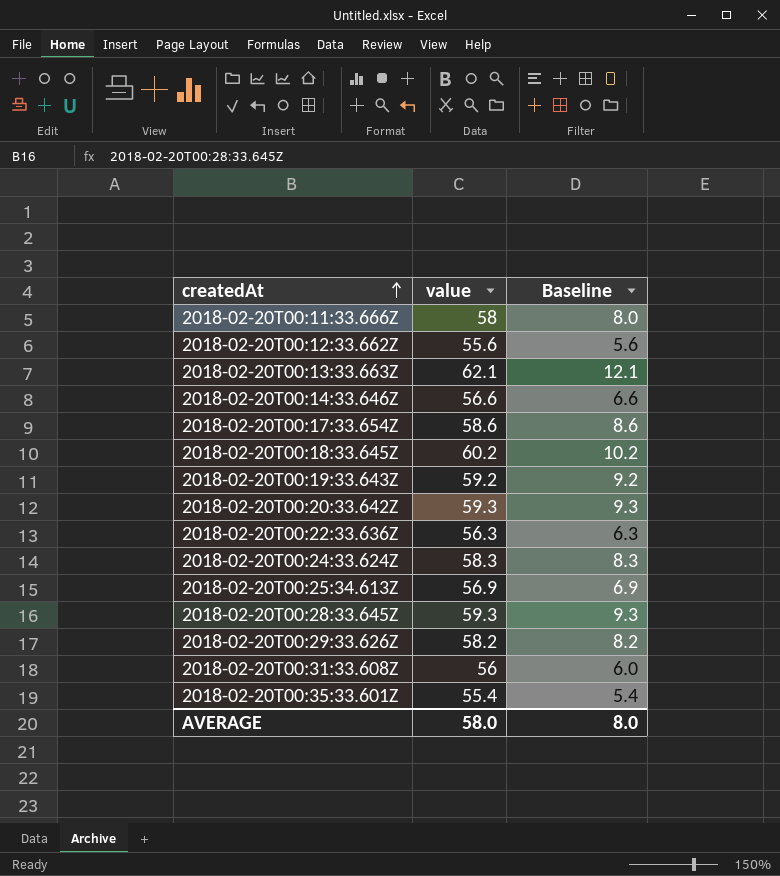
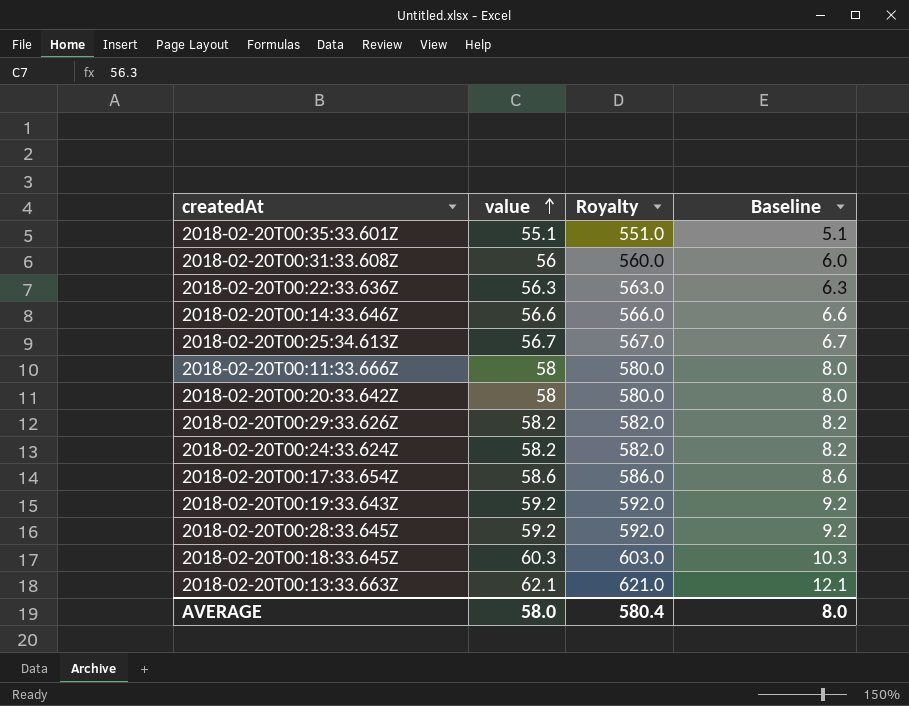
row order: createdAt ascending -> value ascending
column Royalty | formula: none -> [value] * 10
row 2018-02-20T00:12:33.662Z: 55.6 | 5.6 -> none
2018-02-20T00:35:33.601Z | value: 55.4 -> 55.1
2018-02-20T00:35:33.601Z | Baseline: 5.4 -> 5.1
2018-02-20T00:25:34.613Z | value: 56.9 -> 56.7
2018-02-20T00:25:34.613Z | Baseline: 6.9 -> 6.7
2018-02-20T00:20:33.642Z | value: 59.3 -> 58
2018-02-20T00:20:33.642Z | Baseline: 9.3 -> 8.0
2018-02-20T00:24:33.624Z | value: 58.3 -> 58.2
2018-02-20T00:24:33.624Z | Baseline: 8.3 -> 8.2
2018-02-20T00:28:33.645Z | value: 59.3 -> 59.2
2018-02-20T00:28:33.645Z | Baseline: 9.3 -> 9.2
2018-02-20T00:18:33.645Z | value: 60.2 -> 60.3
2018-02-20T00:18:33.645Z | Baseline: 10.2 -> 10.3

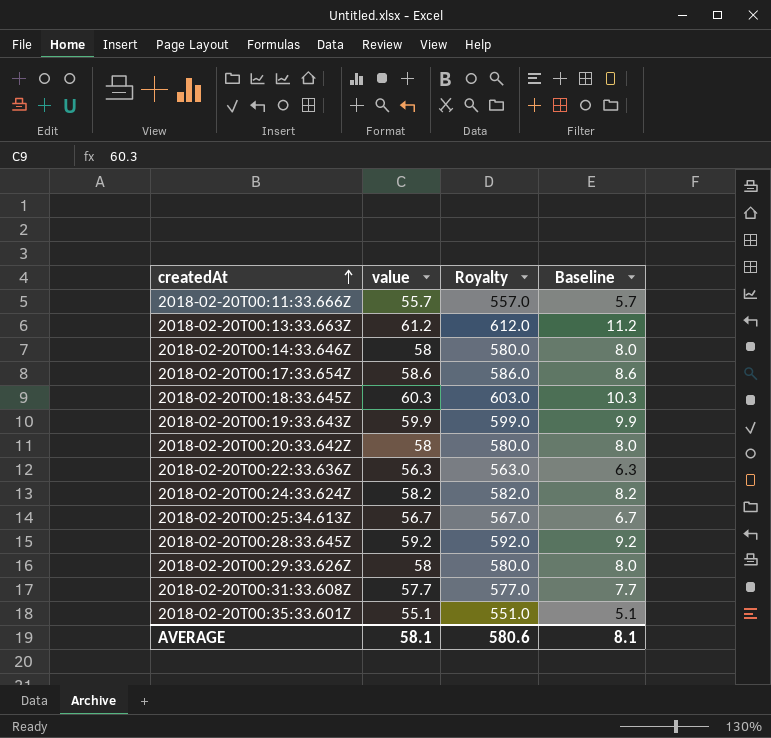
row order: value ascending -> createdAt ascending
2018-02-20T00:11:33.666Z | value: 58 -> 55.7
2018-02-20T00:11:33.666Z | Royalty: 580.0 -> 557.0
2018-02-20T00:11:33.666Z | Baseline: 8.0 -> 5.7
2018-02-20T00:13:33.663Z | value: 62.1 -> 61.2
2018-02-20T00:13:33.663Z | Royalty: 621.0 -> 612.0
2018-02-20T00:13:33.663Z | Baseline: 12.1 -> 11.2
2018-02-20T00:14:33.646Z | value: 56.6 -> 58
2018-02-20T00:14:33.646Z | Royalty: 566.0 -> 580.0
2018-02-20T00:14:33.646Z | Baseline: 6.6 -> 8.0
2018-02-20T00:19:33.643Z | value: 59.2 -> 59.9
2018-02-20T00:19:33.643Z | Royalty: 592.0 -> 599.0
2018-02-20T00:19:33.643Z | Baseline: 9.2 -> 9.9
2018-02-20T00:29:33.626Z | value: 58.2 -> 58
2018-02-20T00:29:33.626Z | Royalty: 582.0 -> 580.0
2018-02-20T00:29:33.626Z | Baseline: 8.2 -> 8.0
2018-02-20T00:31:33.608Z | value: 56 -> 57.7
2018-02-20T00:31:33.608Z | Royalty: 560.0 -> 577.0
2018-02-20T00:31:33.608Z | Baseline: 6.0 -> 7.7
AVERAGE | value: 58.0 -> 58.1
AVERAGE | Royalty: 580.4 -> 580.6
AVERAGE | Baseline: 8.0 -> 8.1

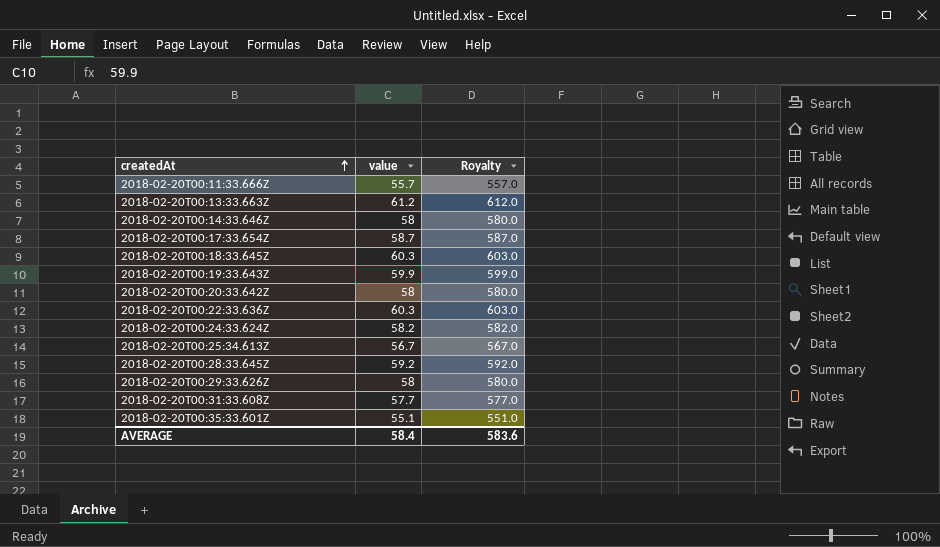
column Baseline | formula: [value] - 50 -> none
2018-02-20T00:17:33.654Z | value: 58.6 -> 58.7
2018-02-20T00:17:33.654Z | Royalty: 586.0 -> 587.0
2018-02-20T00:22:33.636Z | value: 56.3 -> 60.3
2018-02-20T00:22:33.636Z | Royalty: 563.0 -> 603.0
AVERAGE | value: 58.1 -> 58.4
AVERAGE | Royalty: 580.6 -> 583.6

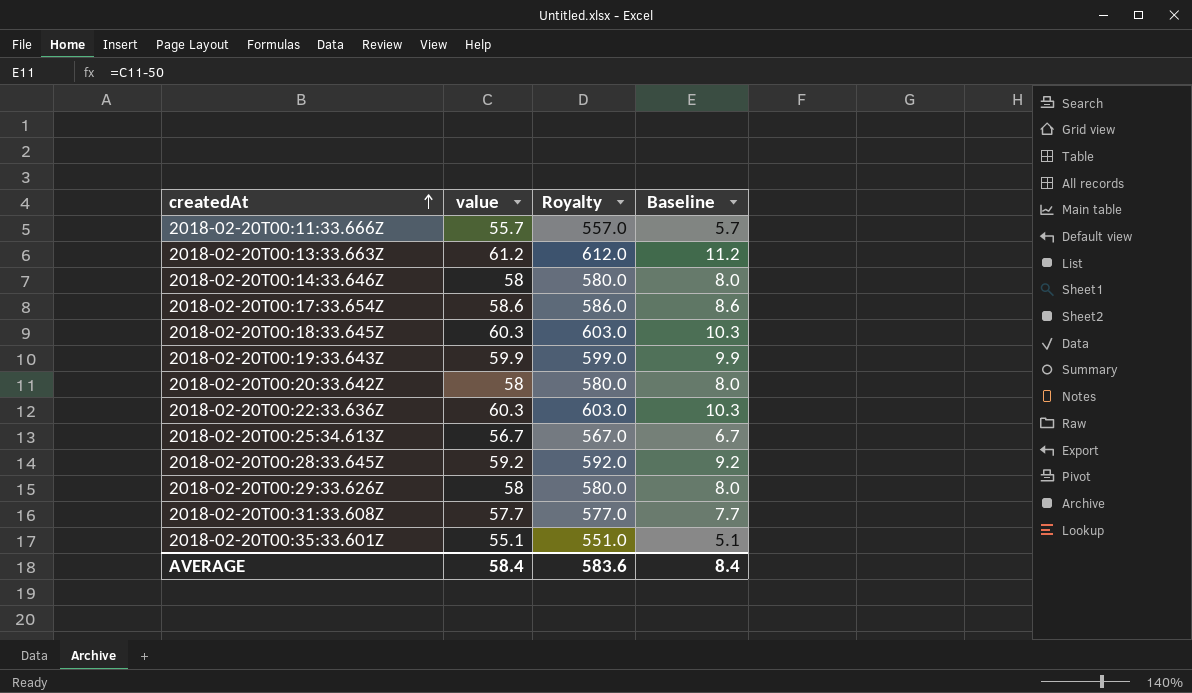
column Baseline | formula: none -> [value] - 50
row 2018-02-20T00:24:33.624Z: 58.2 | 582.0 -> none
2018-02-20T00:17:33.654Z | value: 58.7 -> 58.6
2018-02-20T00:17:33.654Z | Royalty: 587.0 -> 586.0

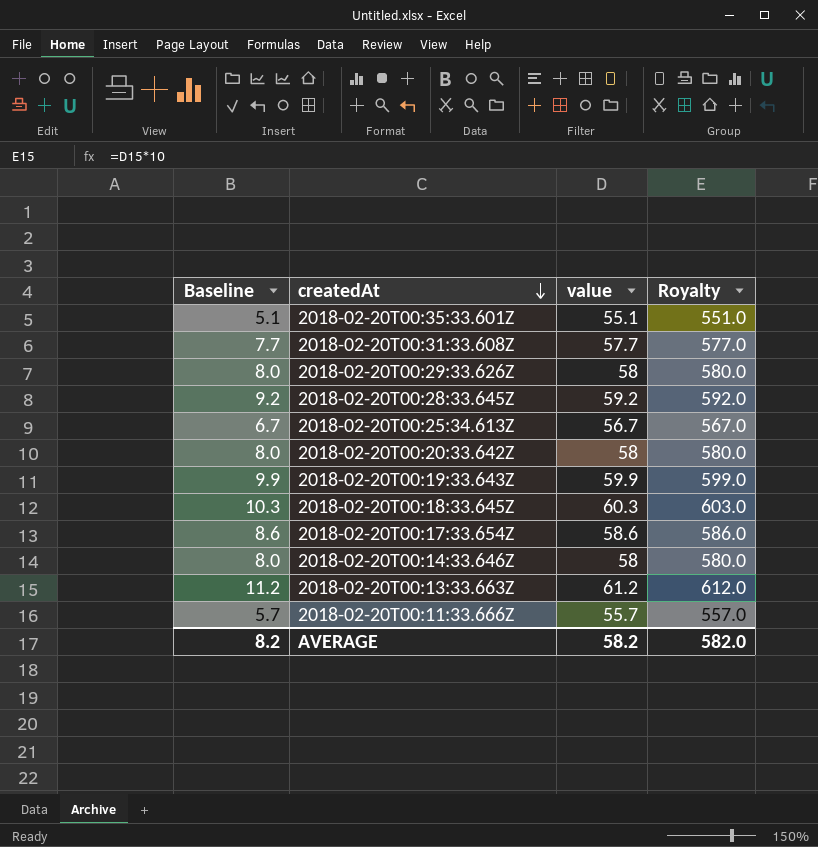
row order: createdAt ascending -> createdAt descending
column Baseline | position: 4 -> 1
row 2018-02-20T00:22:33.636Z: 60.3 | 603.0 | 10.3 -> none
AVERAGE | Baseline: 8.4 -> 8.2
AVERAGE | value: 58.4 -> 58.2
AVERAGE | Royalty: 583.6 -> 582.0

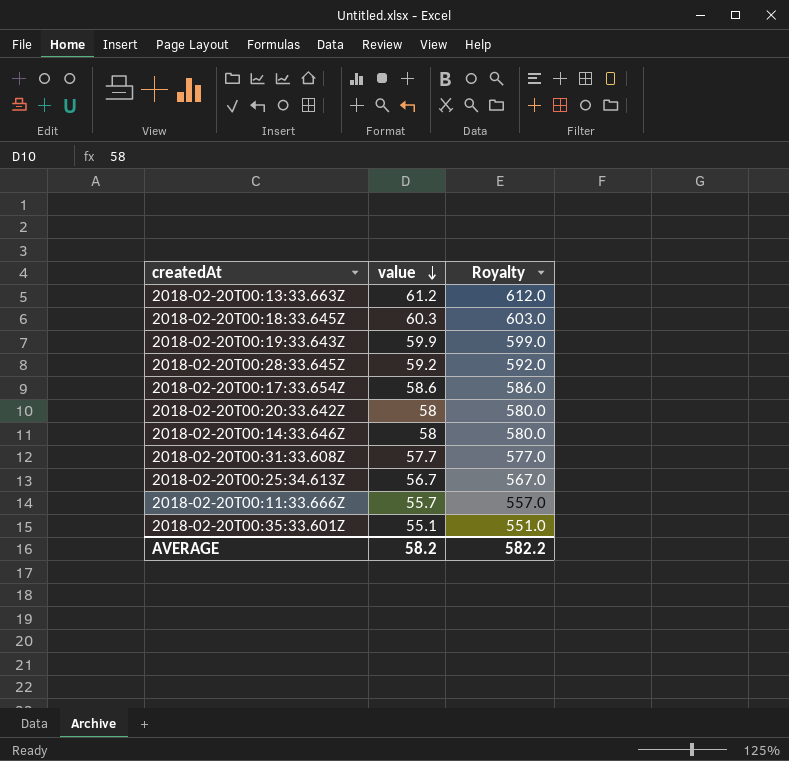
row order: createdAt descending -> value descending
column Baseline | formula: [value] - 50 -> none
row 2018-02-20T00:29:33.626Z: 8.0 | 58 | 580.0 -> none
AVERAGE | Royalty: 582.0 -> 582.2

